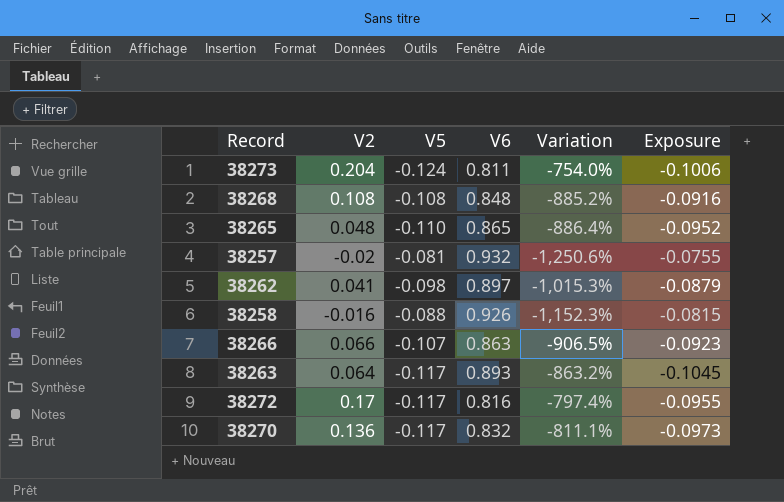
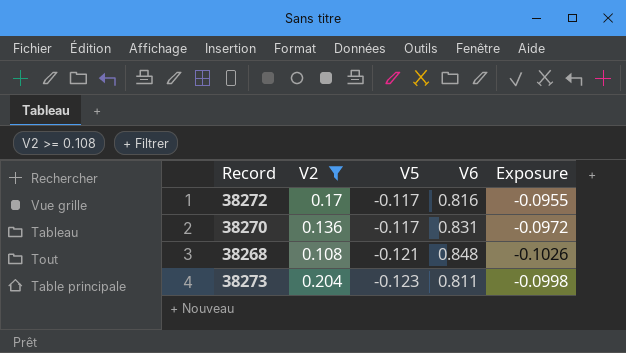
filter: none -> V2 >= 0.108
row order: none -> V5 descending
column Variation | formula: ([V6] - [V5]) / [V5] -> none
38270 | V6: 0.832 -> 0.831
38270 | Exposure: -0.0973 -> -0.0972
38268 | V5: -0.108 -> -0.121
38268 | Exposure: -0.0916 -> -0.1026
38273 | V5: -0.124 -> -0.123
38273 | Exposure: -0.1006 -> -0.0998

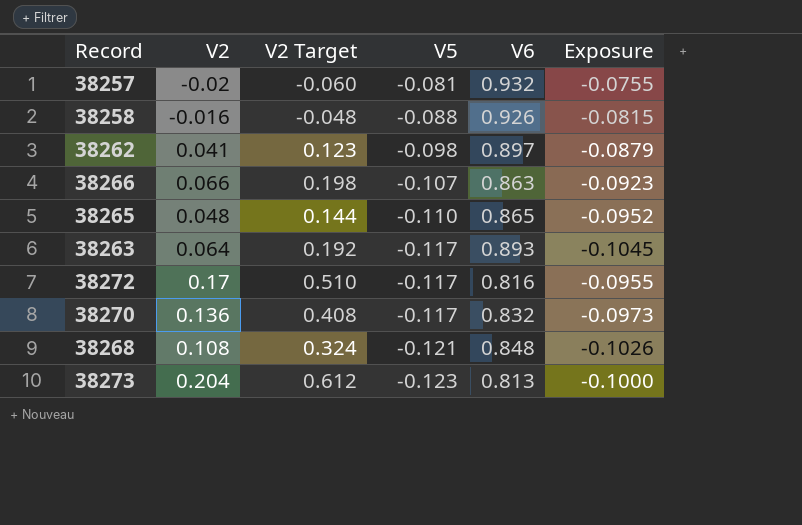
filter: V2 >= 0.108 -> none
column V2 Target | formula: none -> [V2] * 3
38270 | V6: 0.831 -> 0.832
38270 | Exposure: -0.0972 -> -0.0973
38273 | V6: 0.811 -> 0.813
38273 | Exposure: -0.0998 -> -0.1000

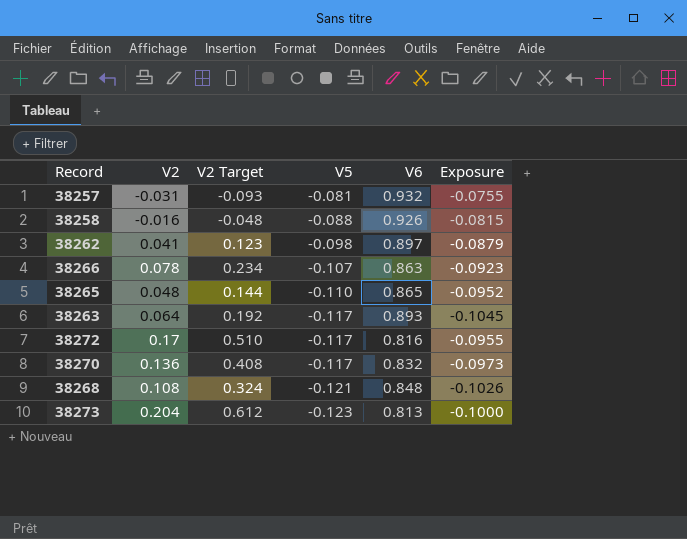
38257 | V2: -0.02 -> -0.031
38257 | V2 Target: -0.060 -> -0.093
38266 | V2: 0.066 -> 0.078
38266 | V2 Target: 0.198 -> 0.234

